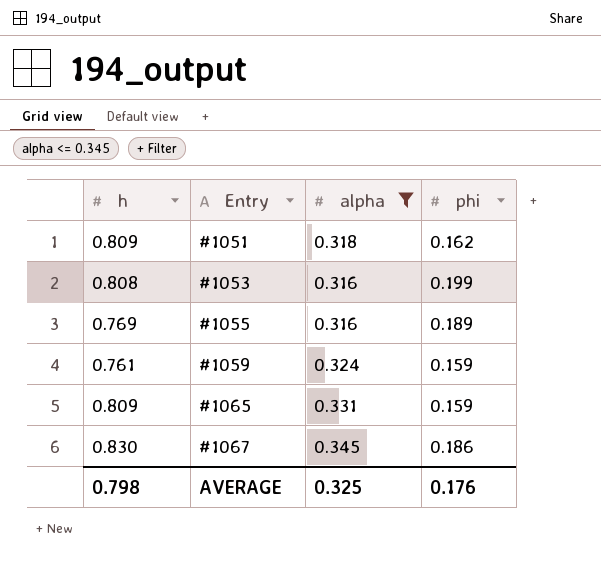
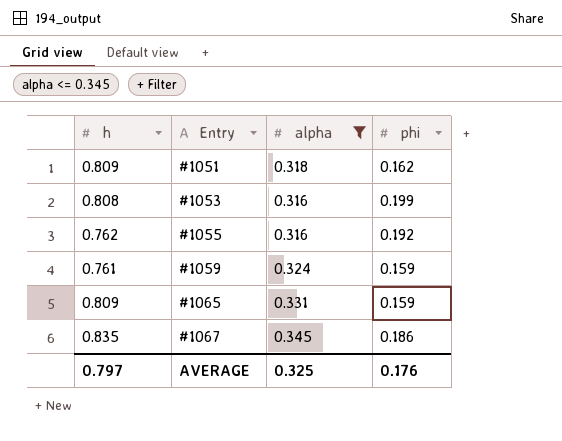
#1055 | h: 0.769 -> 0.762
#1055 | phi: 0.189 -> 0.192
#1067 | h: 0.830 -> 0.835
AVERAGE | h: 0.798 -> 0.797

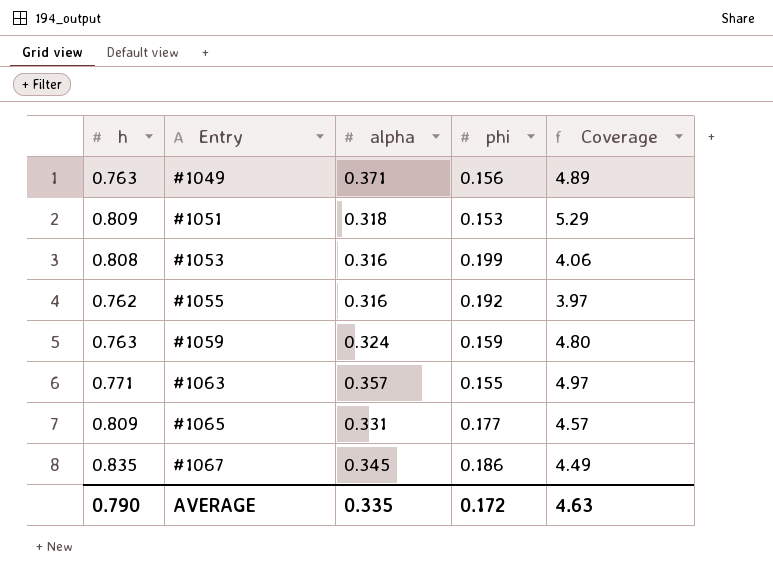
filter: alpha <= 0.345 -> none
column Coverage | formula: none -> [h] / [phi]
#1051 | phi: 0.162 -> 0.153
#1059 | h: 0.761 -> 0.763
#1065 | phi: 0.159 -> 0.177
AVERAGE | h: 0.797 -> 0.790
AVERAGE | alpha: 0.325 -> 0.335
AVERAGE | phi: 0.176 -> 0.172

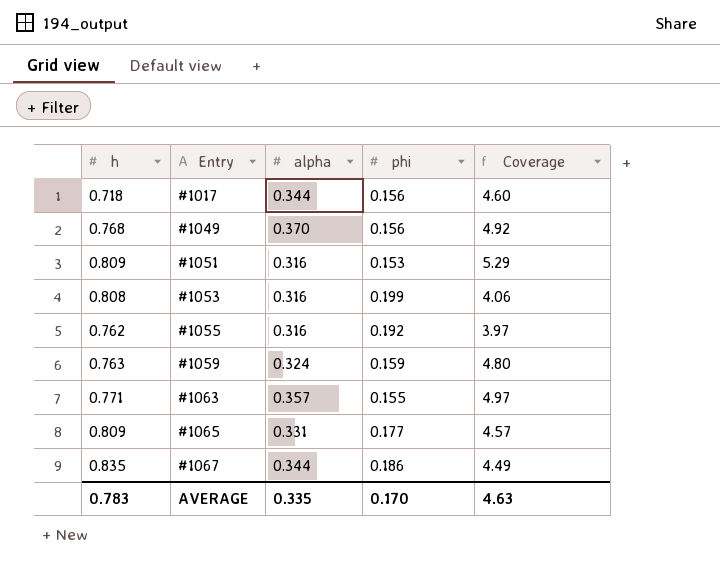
row #1017: none -> 0.718 | 0.344 | 0.156 | 4.60
#1049 | h: 0.763 -> 0.768
#1049 | alpha: 0.371 -> 0.370
#1049 | Coverage: 4.89 -> 4.92
#1051 | alpha: 0.318 -> 0.316
#1067 | alpha: 0.345 -> 0.344
AVERAGE | h: 0.790 -> 0.783
AVERAGE | phi: 0.172 -> 0.170

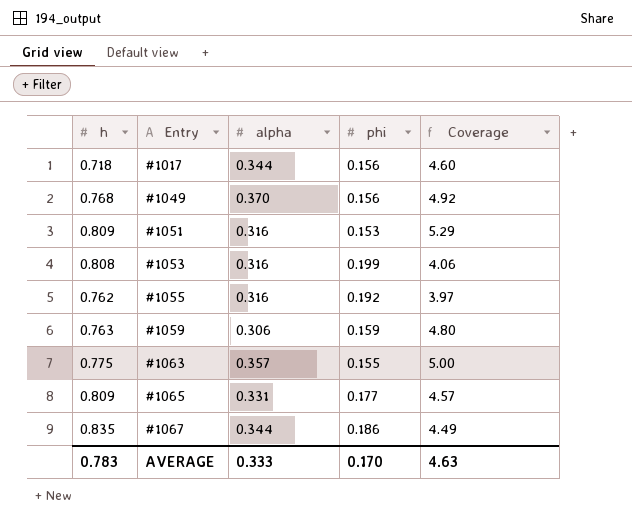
#1059 | alpha: 0.324 -> 0.306
#1063 | h: 0.771 -> 0.775
#1063 | Coverage: 4.97 -> 5.00
AVERAGE | alpha: 0.335 -> 0.333

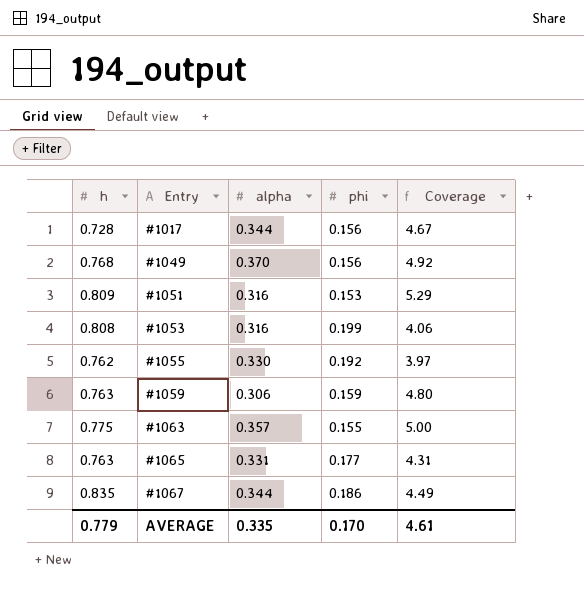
#1017 | h: 0.718 -> 0.728
#1017 | Coverage: 4.60 -> 4.67
#1055 | alpha: 0.316 -> 0.330
#1065 | h: 0.809 -> 0.763
#1065 | Coverage: 4.57 -> 4.31
AVERAGE | h: 0.783 -> 0.779
AVERAGE | alpha: 0.333 -> 0.335
AVERAGE | Coverage: 4.63 -> 4.61

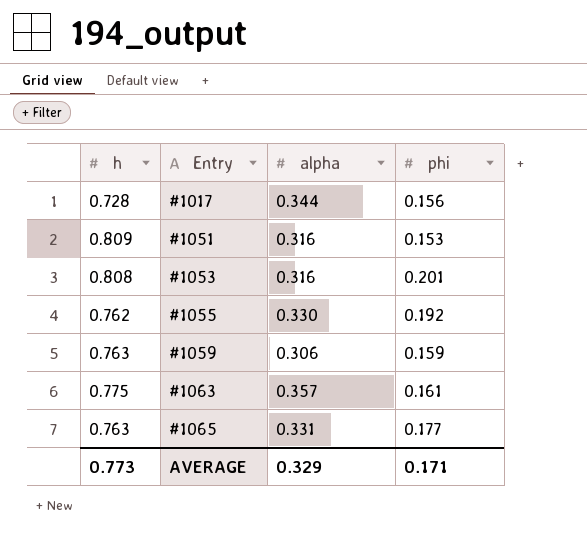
column Coverage | formula: [h] / [phi] -> none
row #1049: 0.768 | 0.370 | 0.156 | 4.92 -> none
row #1067: 0.835 | 0.344 | 0.186 | 4.49 -> none
#1053 | phi: 0.199 -> 0.201
#1063 | phi: 0.155 -> 0.161
AVERAGE | h: 0.779 -> 0.773
AVERAGE | alpha: 0.335 -> 0.329
AVERAGE | phi: 0.170 -> 0.171

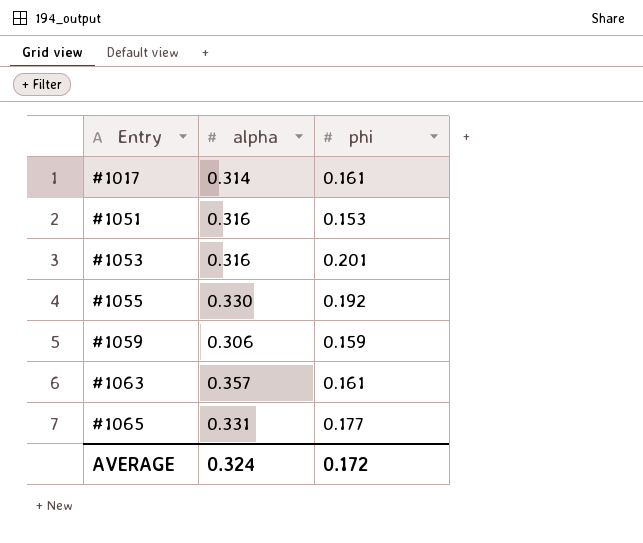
column h | position: 1 -> none
#1017 | alpha: 0.344 -> 0.314
#1017 | phi: 0.156 -> 0.161
AVERAGE | alpha: 0.329 -> 0.324
AVERAGE | phi: 0.171 -> 0.172

